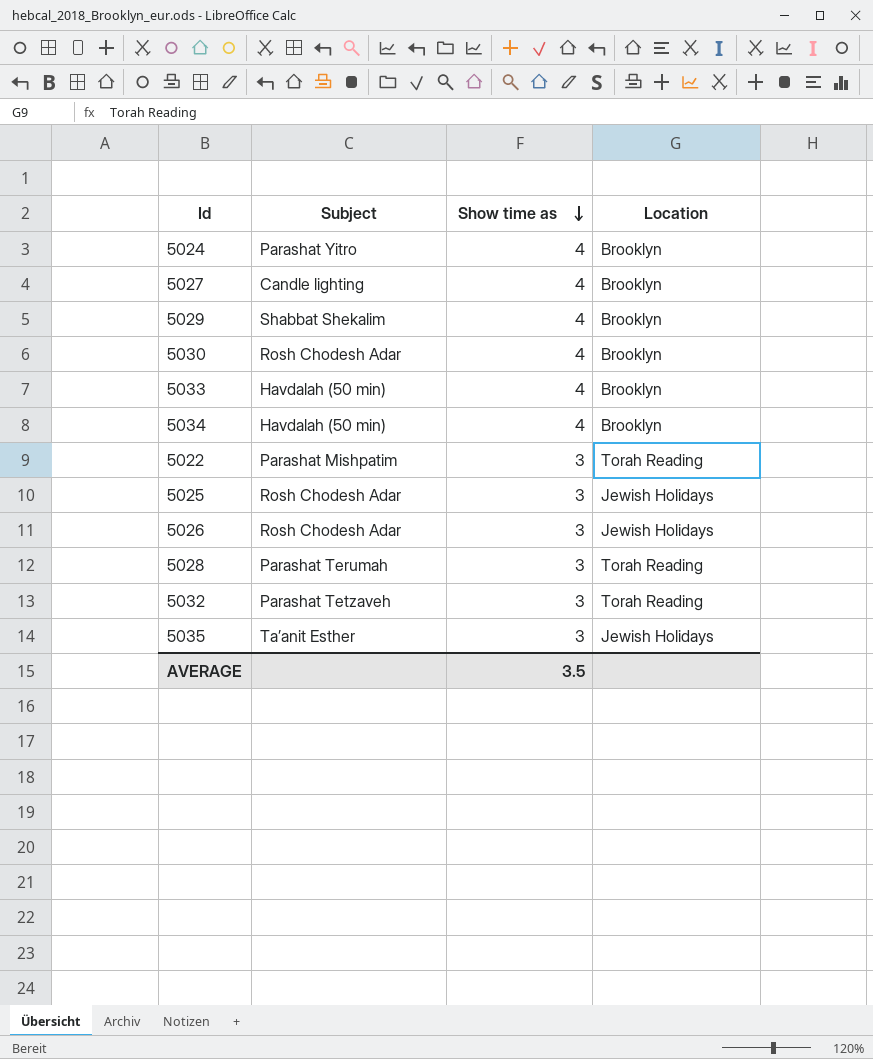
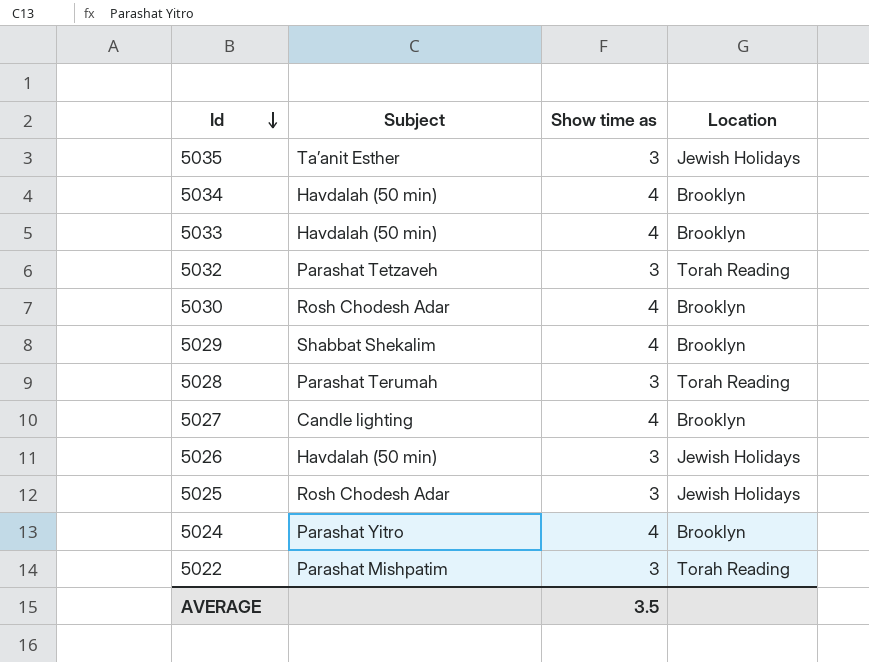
row order: Show time as descending -> Id descending
5026 | Subject: Rosh Chodesh Adar -> Havdalah (50 min)

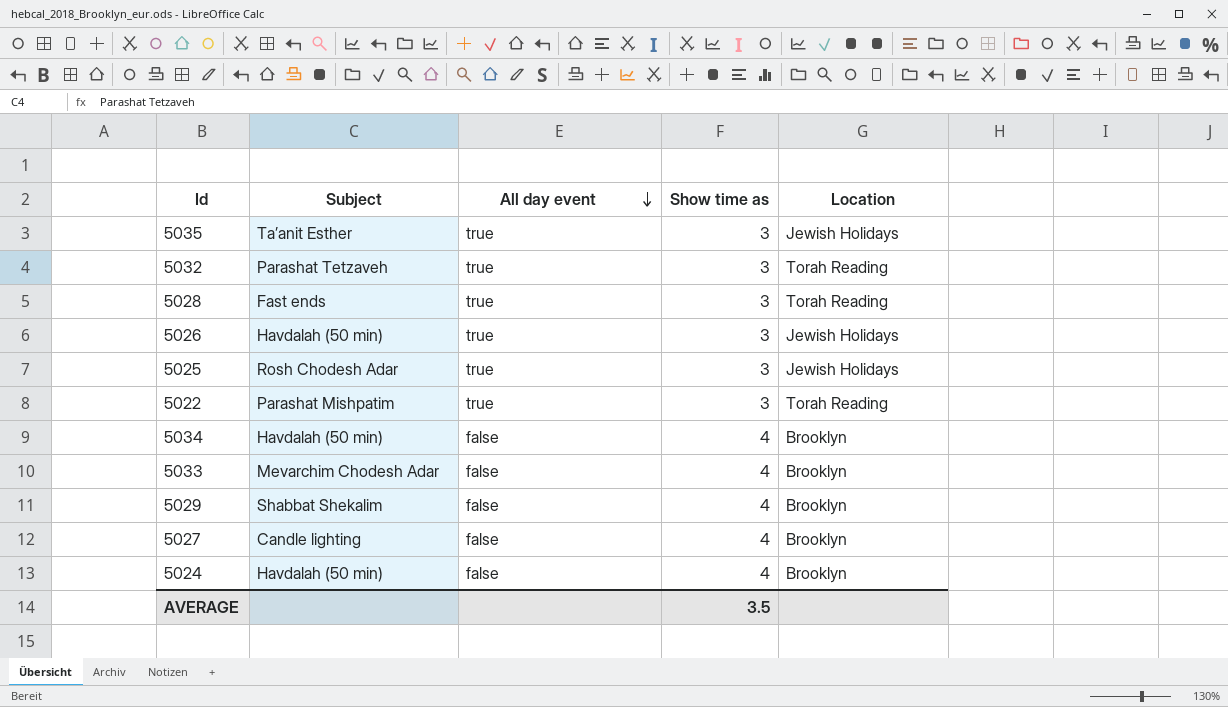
row order: Id descending -> All day event descending
column All day event | position: none -> 3
row 5030: Rosh Chodesh Adar | 4 | Brooklyn -> none
5028 | Subject: Parashat Terumah -> Fast ends
5033 | Subject: Havdalah (50 min) -> Mevarchim Chodesh Adar
5024 | Subject: Parashat Yitro -> Havdalah (50 min)

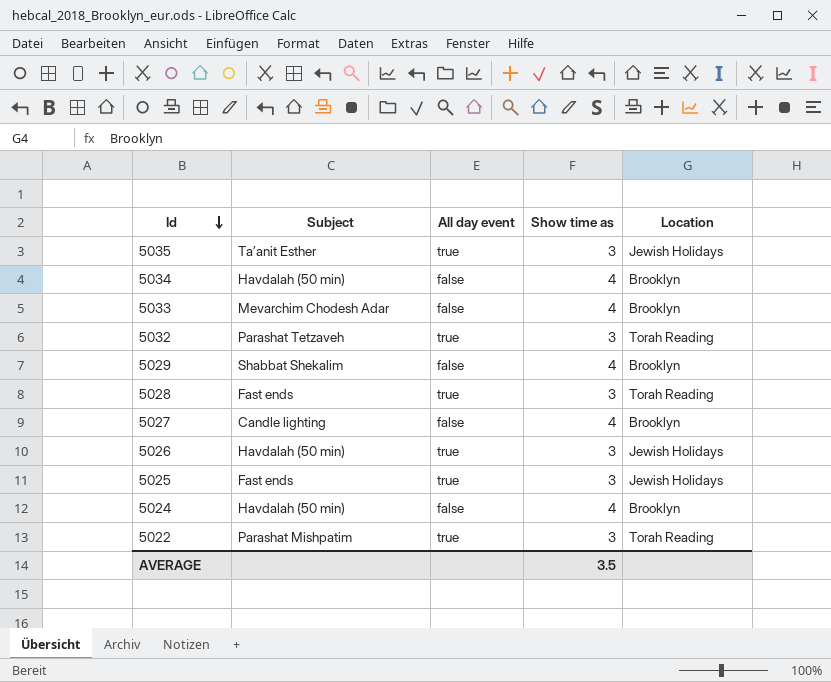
row order: All day event descending -> Id descending
5025 | Subject: Rosh Chodesh Adar -> Fast ends

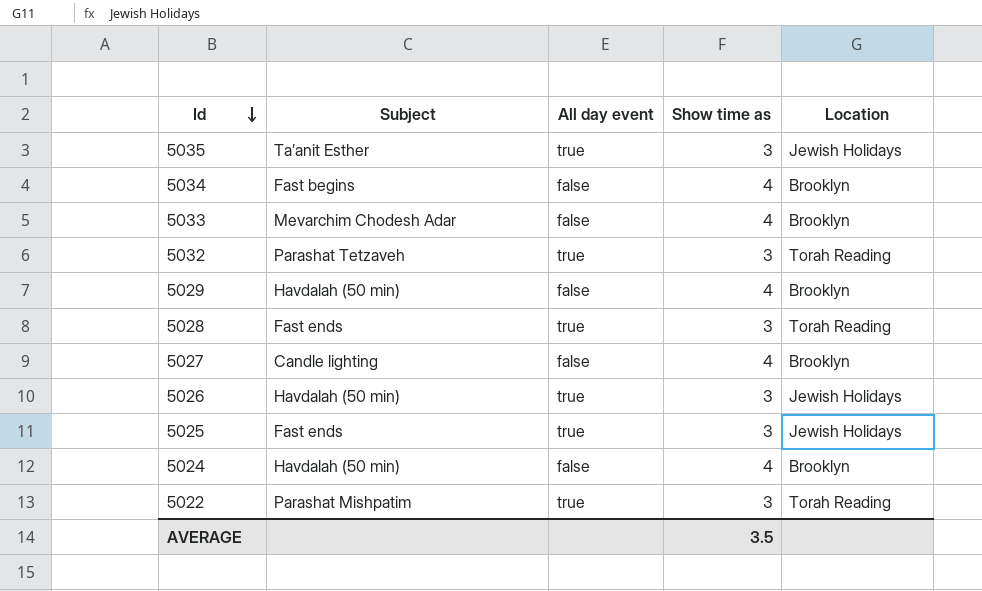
5034 | Subject: Havdalah (50 min) -> Fast begins
5029 | Subject: Shabbat Shekalim -> Havdalah (50 min)

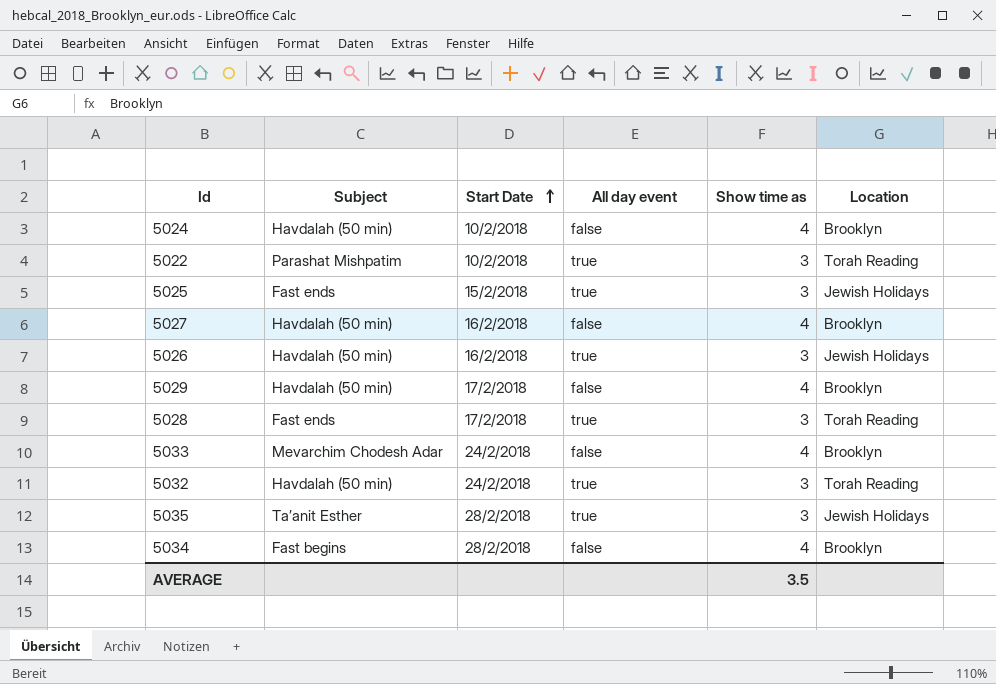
row order: Id descending -> Start Date ascending
column Start Date | position: none -> 3
5027 | Subject: Candle lighting -> Havdalah (50 min)
5032 | Subject: Parashat Tetzaveh -> Havdalah (50 min)

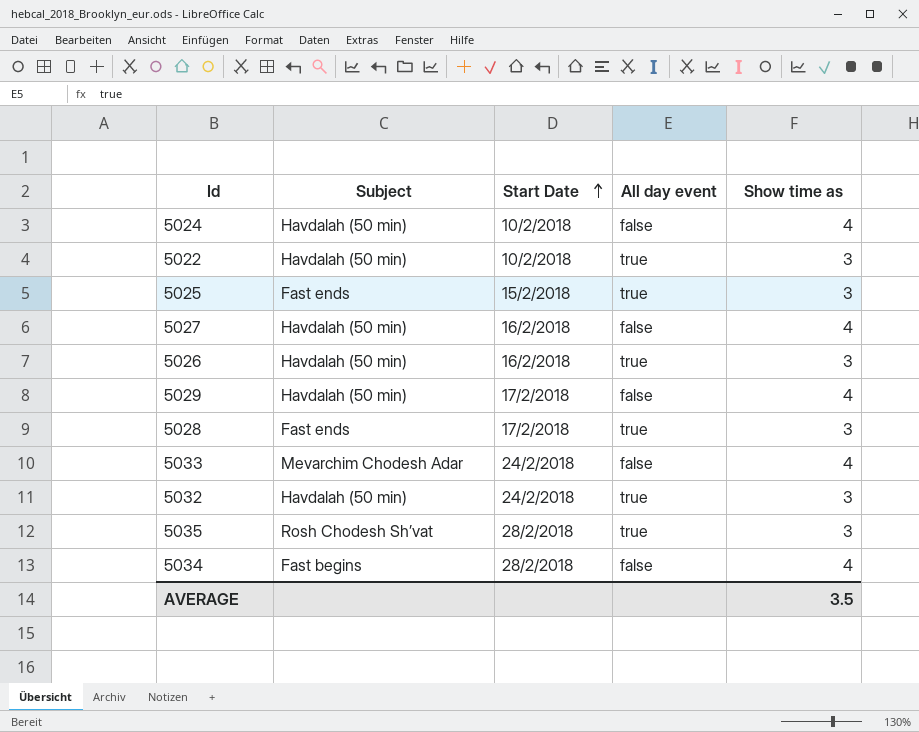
column Location | position: 6 -> none
5022 | Subject: Parashat Mishpatim -> Havdalah (50 min)
5035 | Subject: Ta’anit Esther -> Rosh Chodesh Sh’vat

